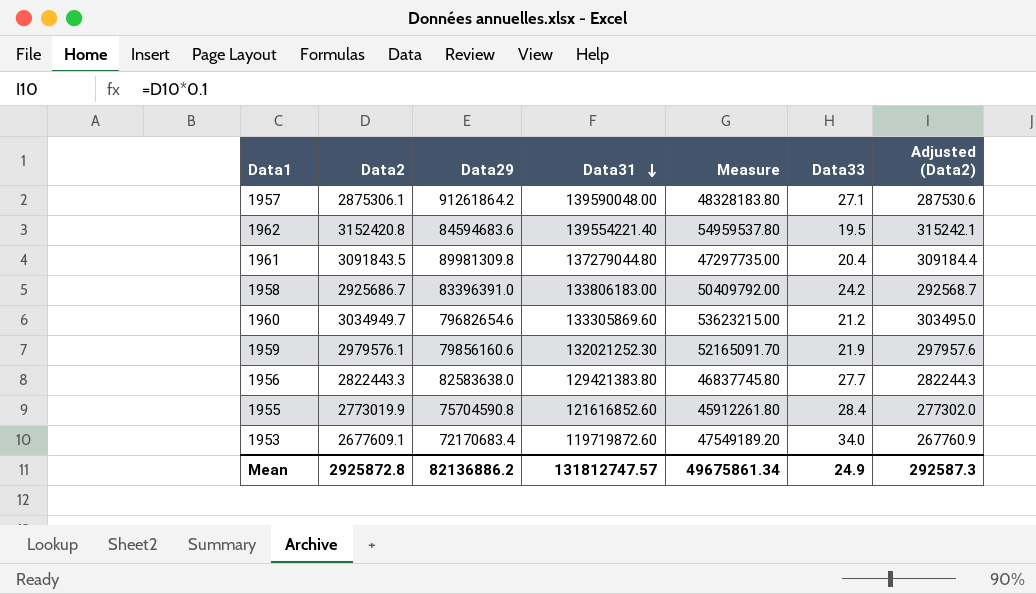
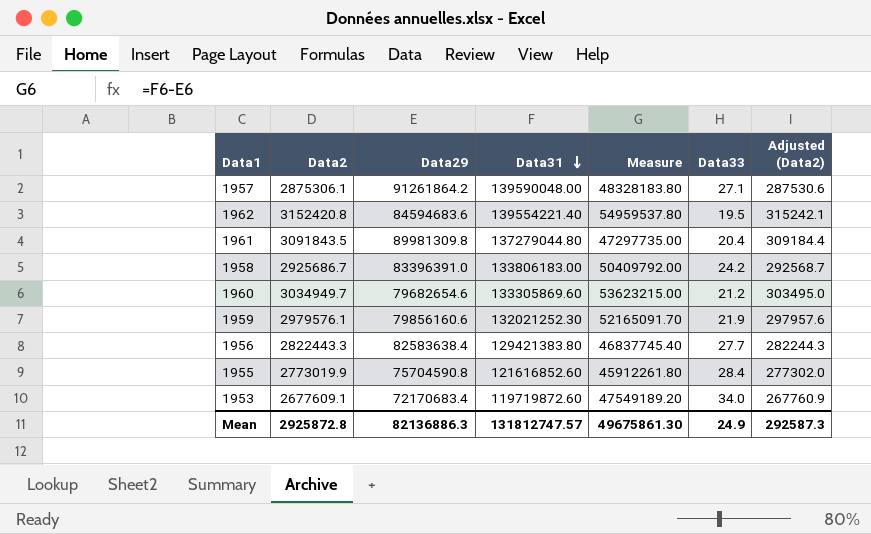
1956 | Data29: 82583638.0 -> 82583638.4
1956 | Measure: 46837745.80 -> 46837745.40
Mean | Data29: 82136886.2 -> 82136886.3
Mean | Measure: 49675861.34 -> 49675861.30

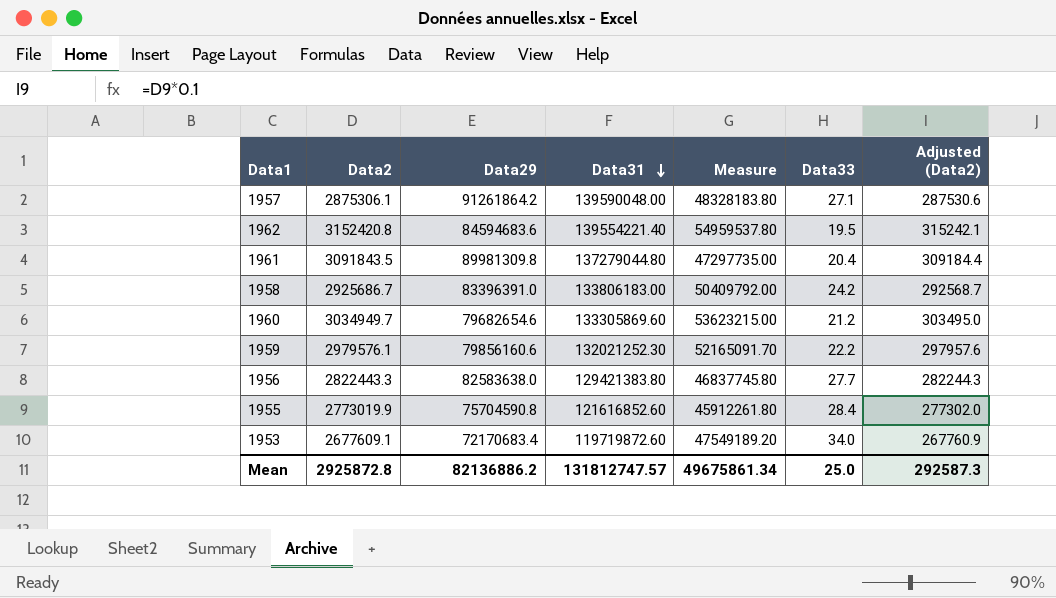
1959 | Data33: 21.9 -> 22.2
1956 | Data29: 82583638.4 -> 82583638.0
1956 | Measure: 46837745.40 -> 46837745.80
Mean | Data29: 82136886.3 -> 82136886.2
Mean | Measure: 49675861.30 -> 49675861.34
Mean | Data33: 24.9 -> 25.0

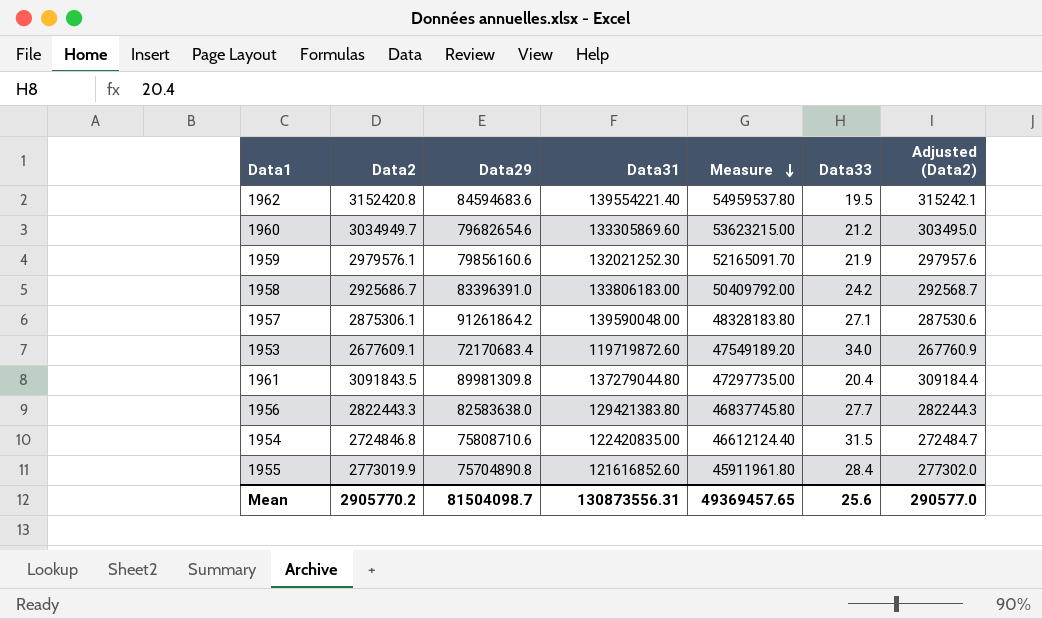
row order: Data31 descending -> Measure descending
1959 | Data33: 22.2 -> 21.9
row 1954: none -> 2724846.8 | 75808710.6 | 122420835.00 | 46612124.40 | 31.5 | 272484.7
1955 | Data29: 75704590.8 -> 75704890.8
1955 | Measure: 45912261.80 -> 45911961.80
Mean | Data2: 2925872.8 -> 2905770.2
Mean | Data29: 82136886.2 -> 81504098.7
Mean | Data31: 131812747.57 -> 130873556.31
Mean | Measure: 49675861.34 -> 49369457.65
Mean | Data33: 25.0 -> 25.6
Mean | Adjusted (Data2): 292587.3 -> 290577.0

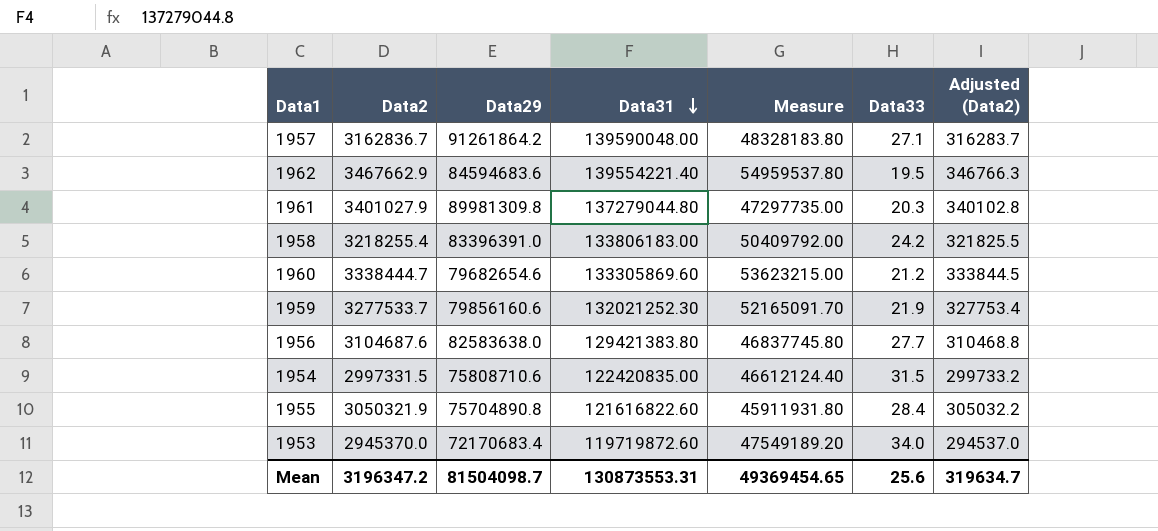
row order: Measure descending -> Data31 descending
1957 | Data2: 2875306.1 -> 3162836.7
1957 | Adjusted (Data2): 287530.6 -> 316283.7
1962 | Data2: 3152420.8 -> 3467662.9
1962 | Adjusted (Data2): 315242.1 -> 346766.3
1961 | Data2: 3091843.5 -> 3401027.9
1961 | Data33: 20.4 -> 20.3
1961 | Adjusted (Data2): 309184.4 -> 340102.8
1958 | Data2: 2925686.7 -> 3218255.4
1958 | Adjusted (Data2): 292568.7 -> 321825.5
1960 | Data2: 3034949.7 -> 3338444.7
1960 | Adjusted (Data2): 303495.0 -> 333844.5
1959 | Data2: 2979576.1 -> 3277533.7
1959 | Adjusted (Data2): 297957.6 -> 327753.4
1956 | Data2: 2822443.3 -> 3104687.6
1956 | Adjusted (Data2): 282244.3 -> 310468.8
1954 | Data2: 2724846.8 -> 2997331.5
1954 | Adjusted (Data2): 272484.7 -> 299733.2
1955 | Data2: 2773019.9 -> 3050321.9
1955 | Data31: 121616852.60 -> 121616822.60
1955 | Measure: 45911961.80 -> 45911931.80
1955 | Adjusted (Data2): 277302.0 -> 305032.2
1953 | Data2: 2677609.1 -> 2945370.0
1953 | Adjusted (Data2): 267760.9 -> 294537.0
Mean | Data2: 2905770.2 -> 3196347.2
Mean | Data31: 130873556.31 -> 130873553.31
Mean | Measure: 49369457.65 -> 49369454.65
Mean | Adjusted (Data2): 290577.0 -> 319634.7

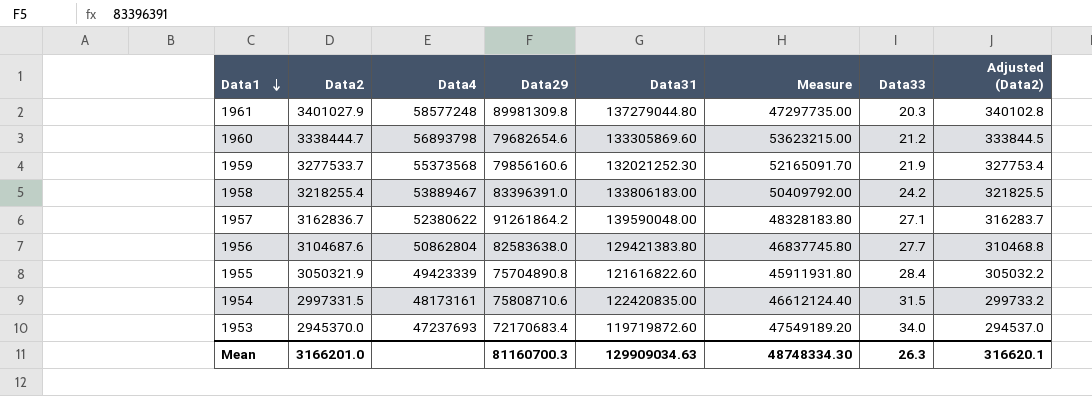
row order: Data31 descending -> Data1 descending
column Data4 | position: none -> 3
row 1962: 3467662.9 | 84594683.6 | 139554221.40 | 54959537.80 | 19.5 | 346766.3 -> none
Mean | Data2: 3196347.2 -> 3166201.0
Mean | Data29: 81504098.7 -> 81160700.3
Mean | Data31: 130873553.31 -> 129909034.63
Mean | Measure: 49369454.65 -> 48748334.30
Mean | Data33: 25.6 -> 26.3
Mean | Adjusted (Data2): 319634.7 -> 316620.1

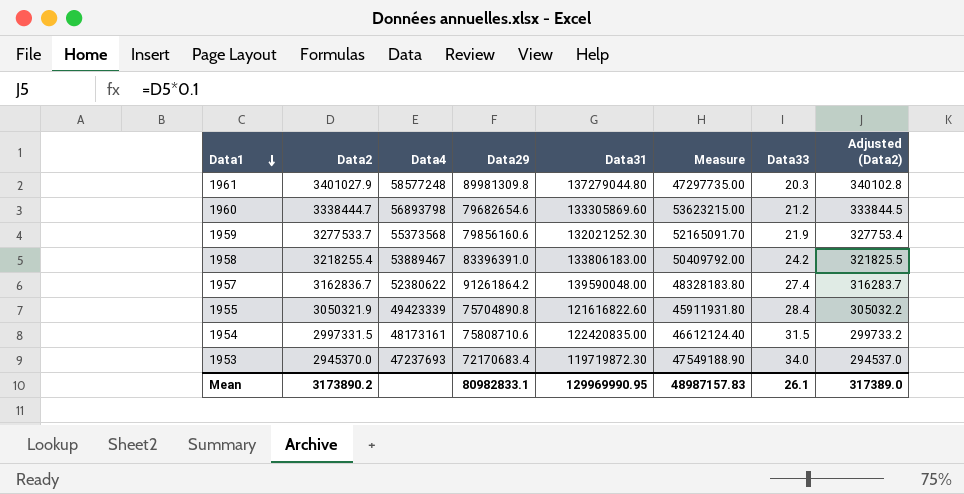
row 1956: 3104687.6 | 50862804 | 82583638.0 | 129421383.80 | 46837745.80 | 27.7 | 310468.8 -> none
1957 | Data33: 27.1 -> 27.4
1953 | Data31: 119719872.60 -> 119719872.30
1953 | Measure: 47549189.20 -> 47549188.90
Mean | Data2: 3166201.0 -> 3173890.2
Mean | Data29: 81160700.3 -> 80982833.1
Mean | Data31: 129909034.63 -> 129969990.95
Mean | Measure: 48748334.30 -> 48987157.83
Mean | Data33: 26.3 -> 26.1
Mean | Adjusted (Data2): 316620.1 -> 317389.0

